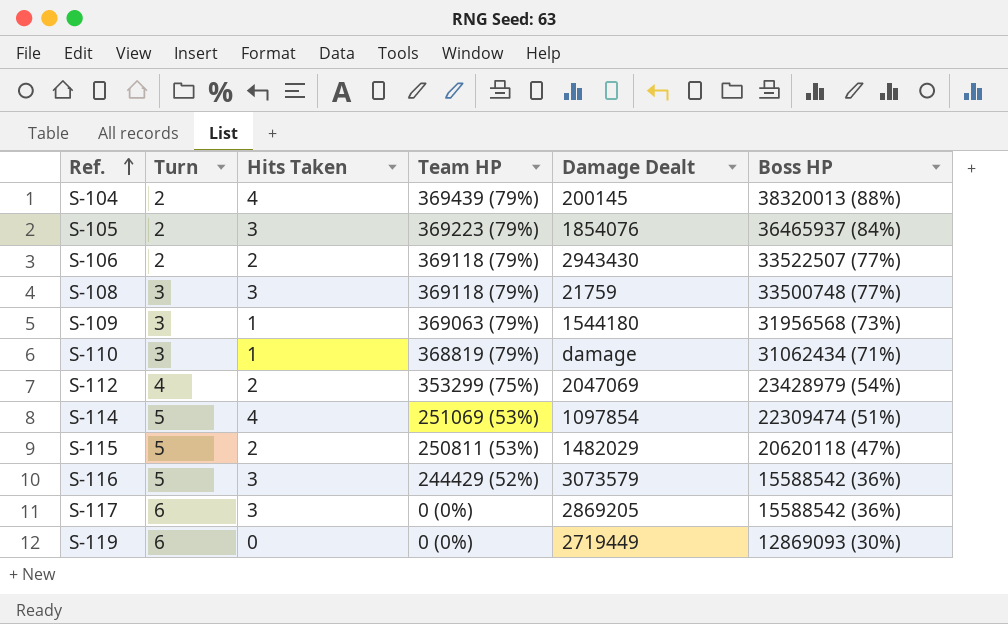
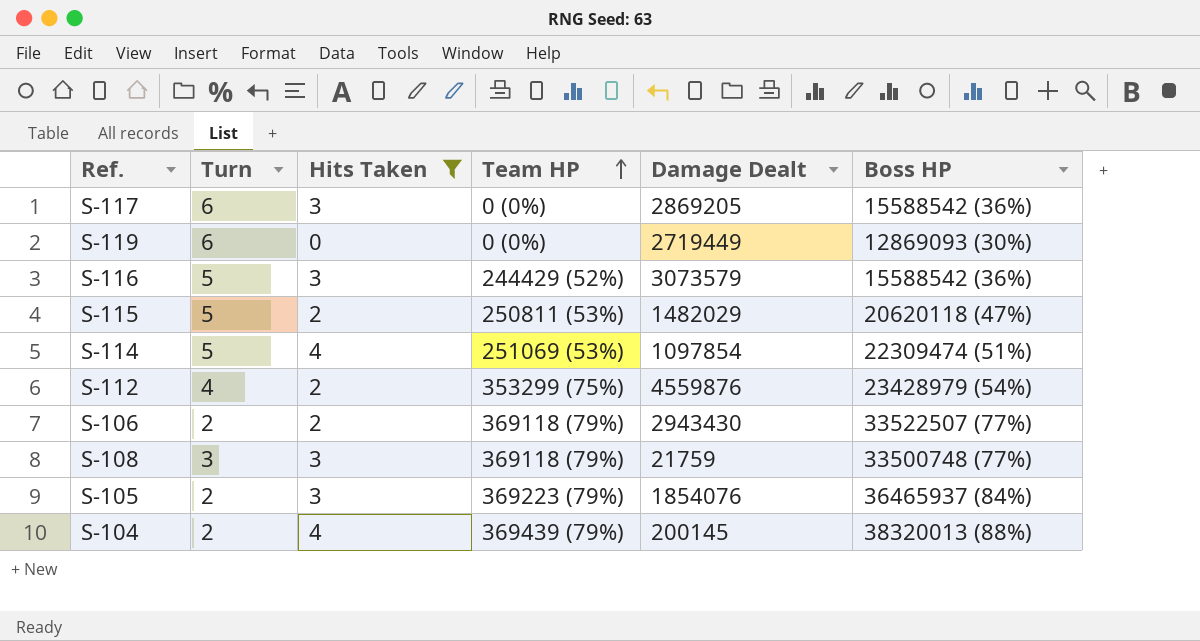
filter: none -> Hits Taken != 1
row order: Ref. ascending -> Team HP ascending
S-112 | Damage Dealt: 2047069 -> 4559876

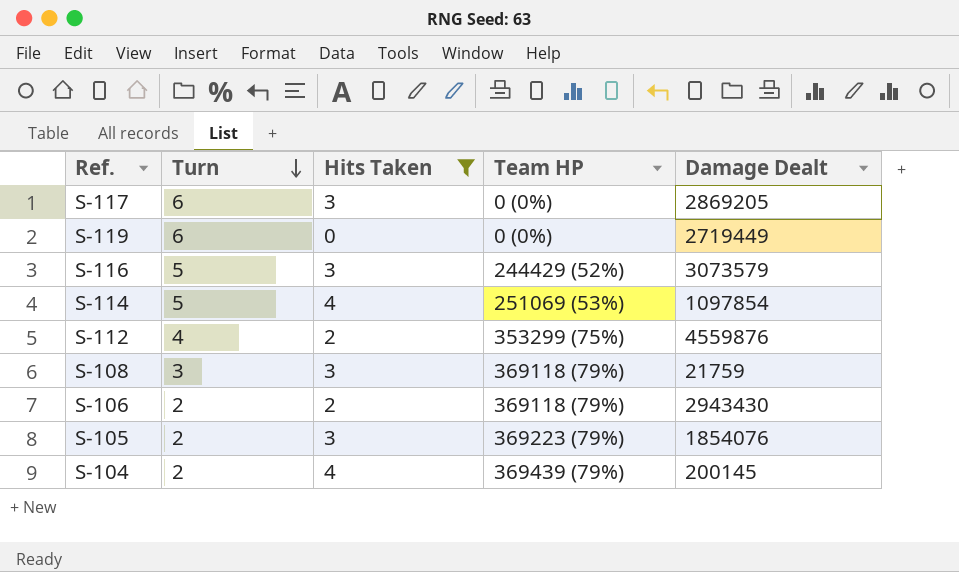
row order: Team HP ascending -> Turn descending
column Boss HP | position: 6 -> none
row S-115: 5 | 2 | 250811 (53%) | 1482029 | 20620118 (47%) -> none

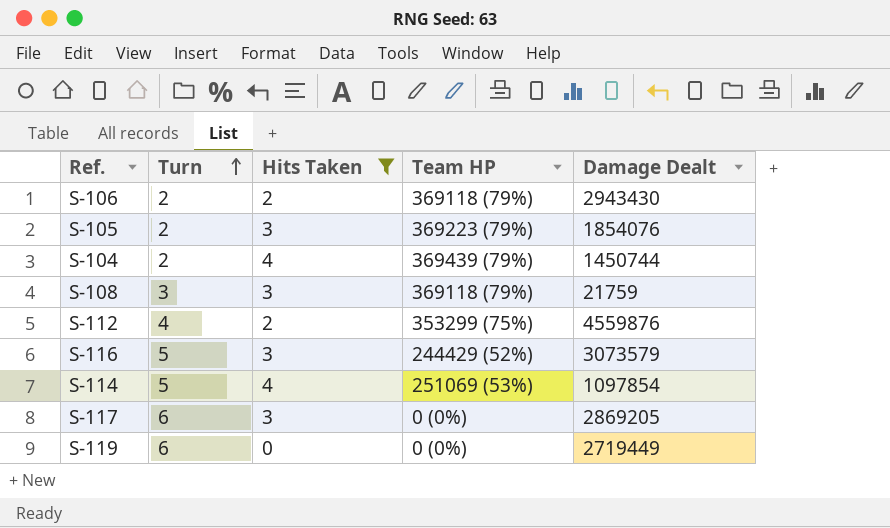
row order: Turn descending -> Turn ascending
S-104 | Damage Dealt: 200145 -> 1450744

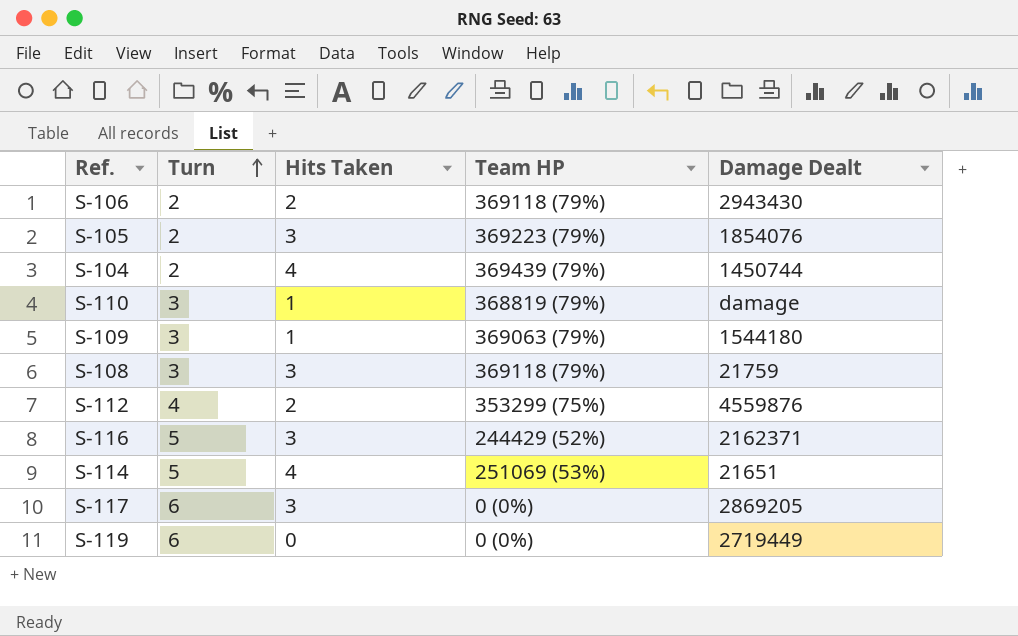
filter: Hits Taken != 1 -> none
S-116 | Damage Dealt: 3073579 -> 2162371
S-114 | Damage Dealt: 1097854 -> 21651

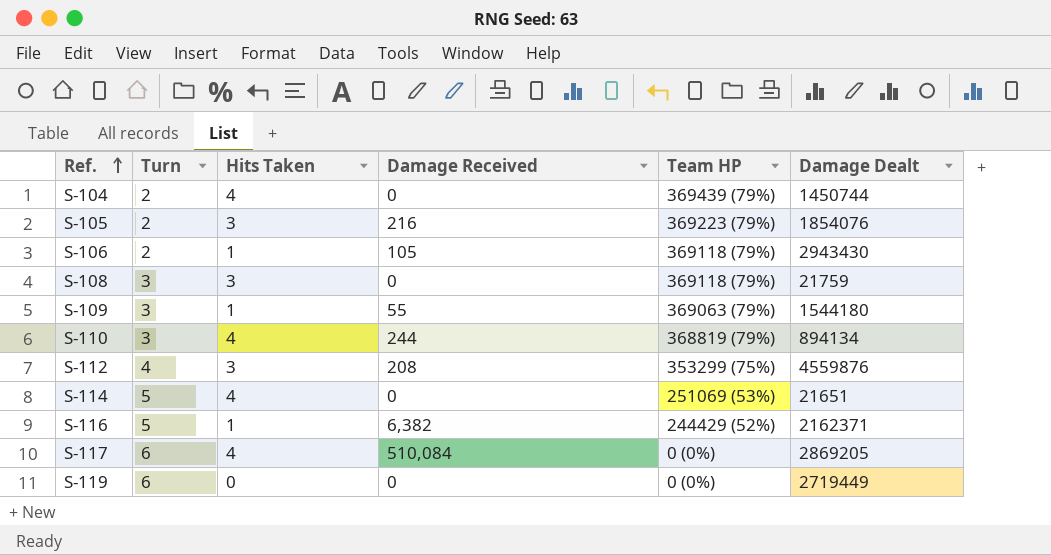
row order: Turn ascending -> Ref. ascending
column Damage Received | position: none -> 4
S-106 | Hits Taken: 2 -> 1
S-110 | Hits Taken: 1 -> 4
S-110 | Damage Dealt: damage -> 894134
S-112 | Hits Taken: 2 -> 3
S-116 | Hits Taken: 3 -> 1
S-117 | Hits Taken: 3 -> 4

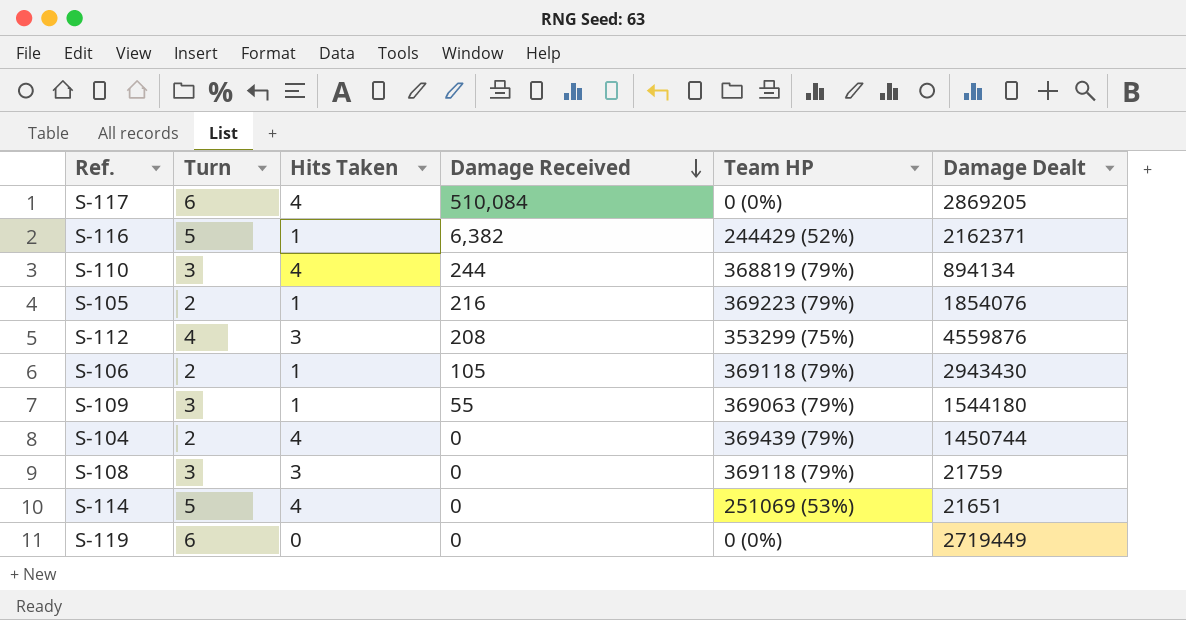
row order: Ref. ascending -> Damage Received descending
S-105 | Hits Taken: 3 -> 1

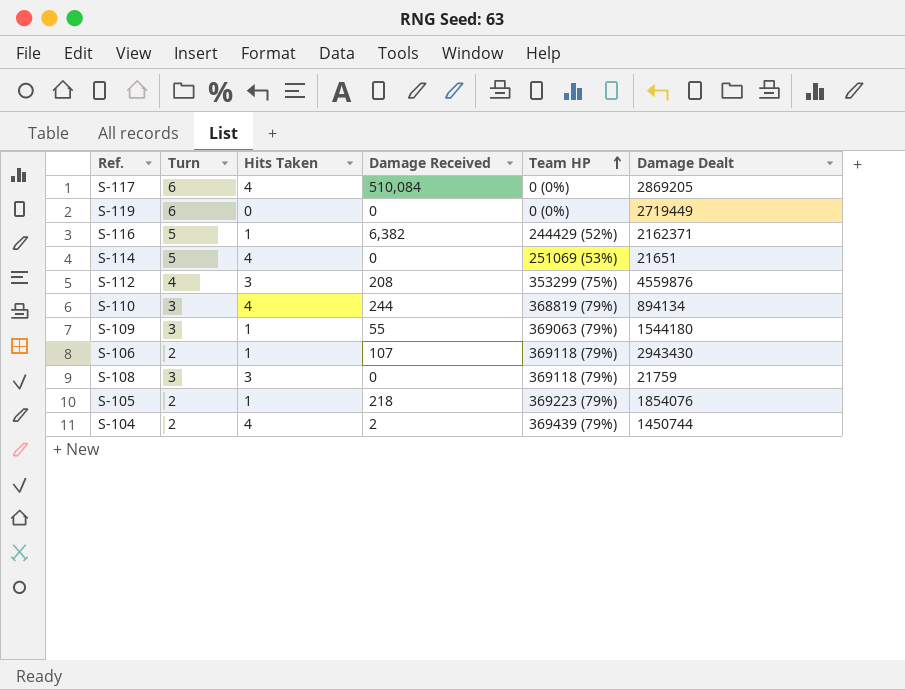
row order: Damage Received descending -> Team HP ascending
S-106 | Damage Received: 105 -> 107
S-105 | Damage Received: 216 -> 218
S-104 | Damage Received: 0 -> 2

